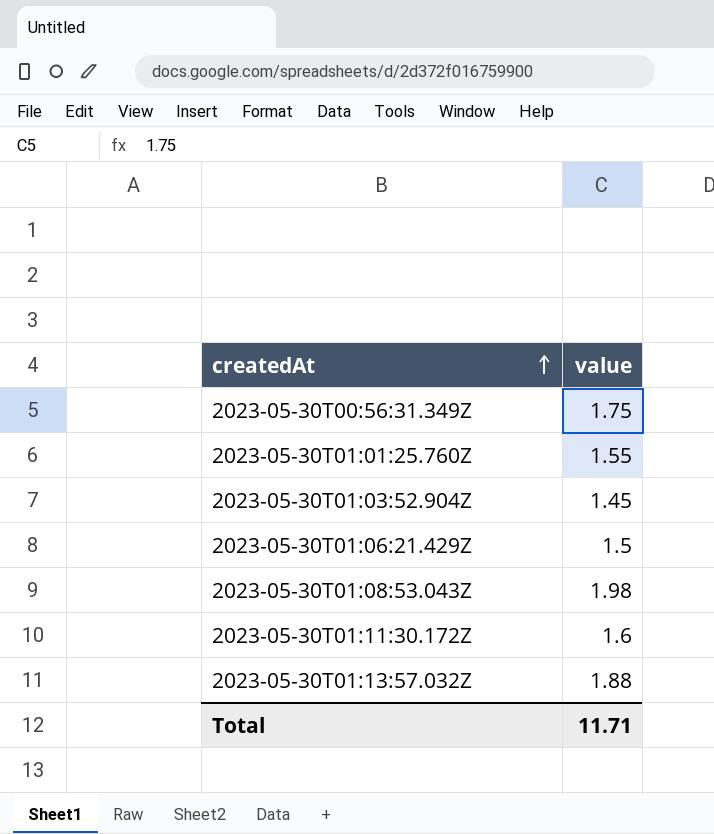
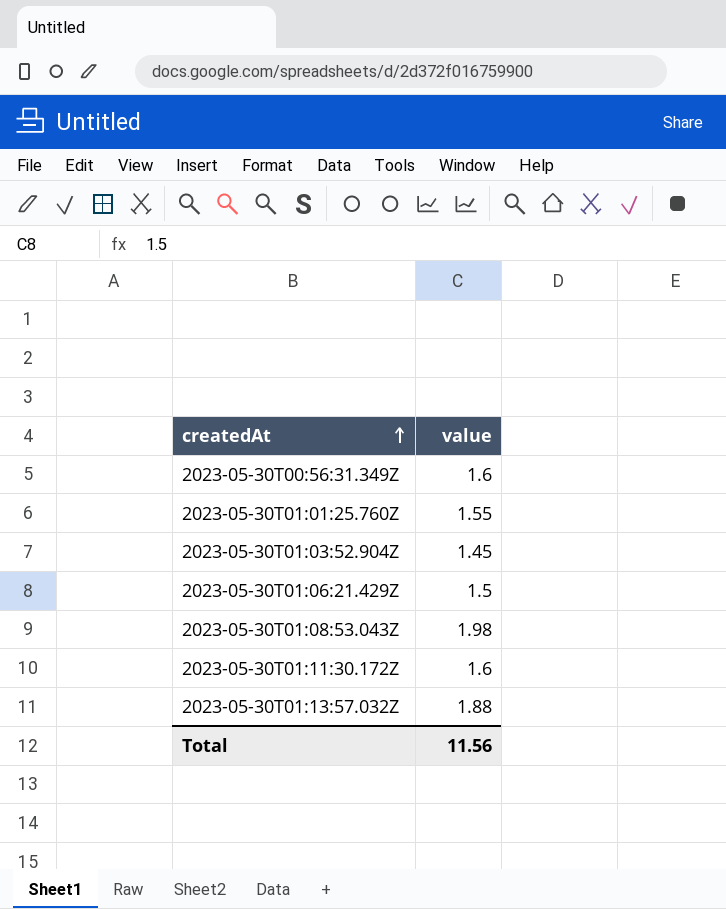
2023-05-30T00:56:31.349Z | value: 1.75 -> 1.6
Total | value: 11.71 -> 11.56

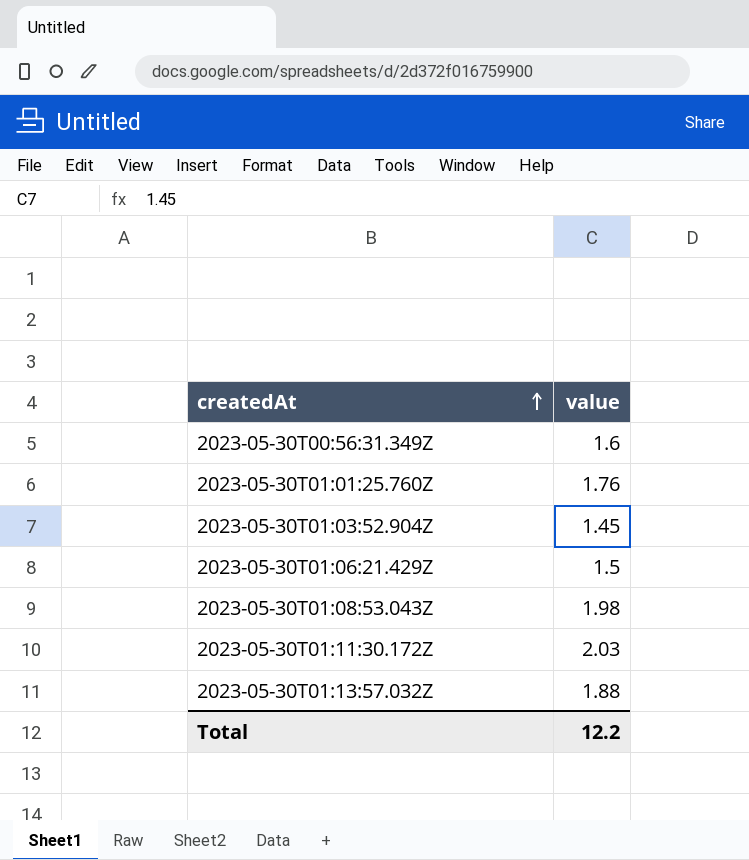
2023-05-30T01:01:25.760Z | value: 1.55 -> 1.76
2023-05-30T01:11:30.172Z | value: 1.6 -> 2.03
Total | value: 11.56 -> 12.2

